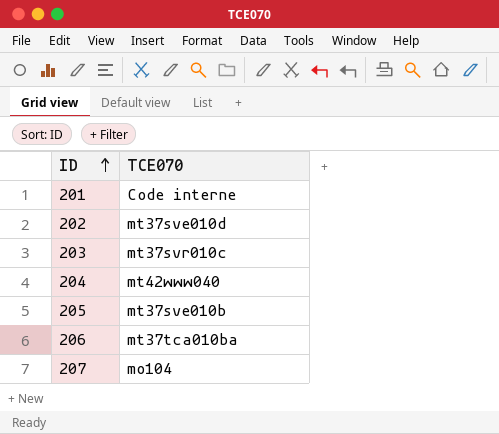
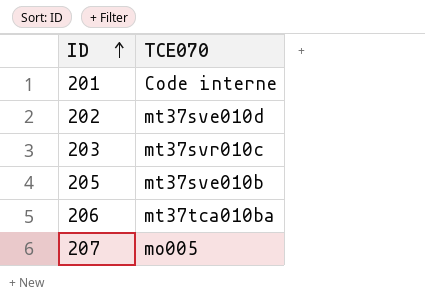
row 204: mt42www040 -> none
207 | TCE070: mo104 -> mo005

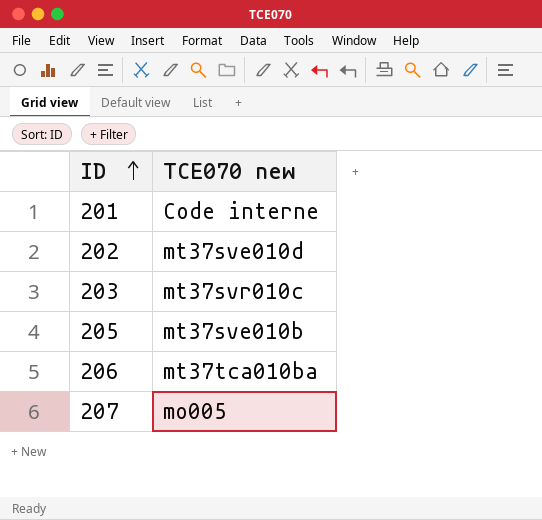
column name: TCE070 -> TCE070 new

